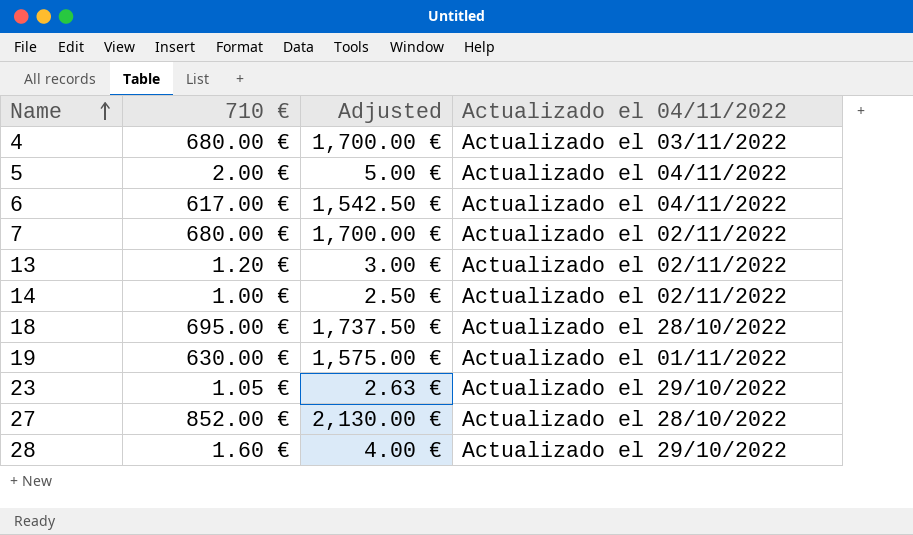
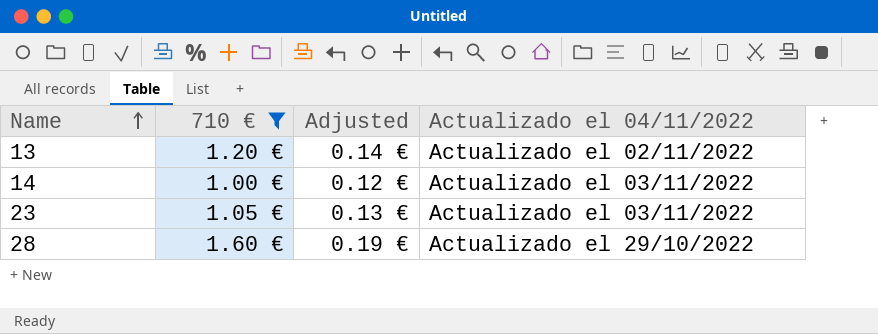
filter: none -> 710 € <= 1.60 €
column Adjusted | formula: [710 €] * 2.5 -> [710 €] * 0.12
14 | Actualizado el 04/11/2022: Actualizado el 02/11/2022 -> Actualizado el 03/11/2022
23 | Actualizado el 04/11/2022: Actualizado el 29/10/2022 -> Actualizado el 03/11/2022

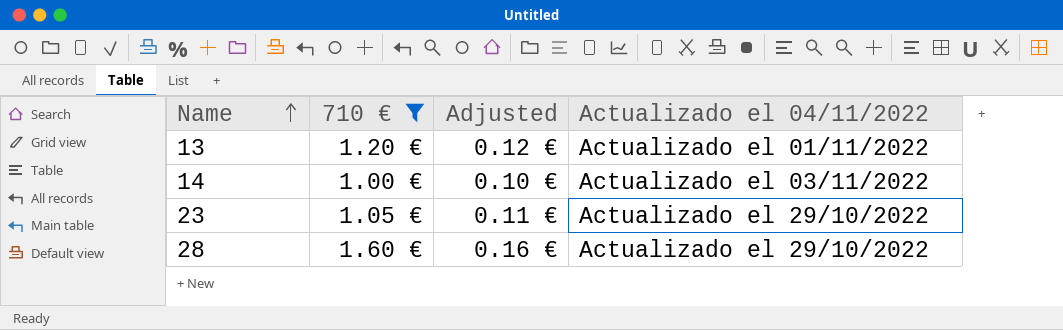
column Adjusted | formula: [710 €] * 0.12 -> [710 €] * 0.1
13 | Actualizado el 04/11/2022: Actualizado el 02/11/2022 -> Actualizado el 01/11/2022
23 | Actualizado el 04/11/2022: Actualizado el 03/11/2022 -> Actualizado el 29/10/2022

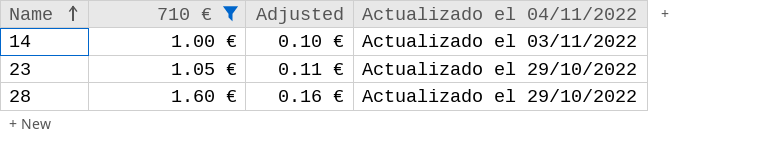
row 13: 1.20 € | 0.12 € | Actualizado el 01/11/2022 -> none

